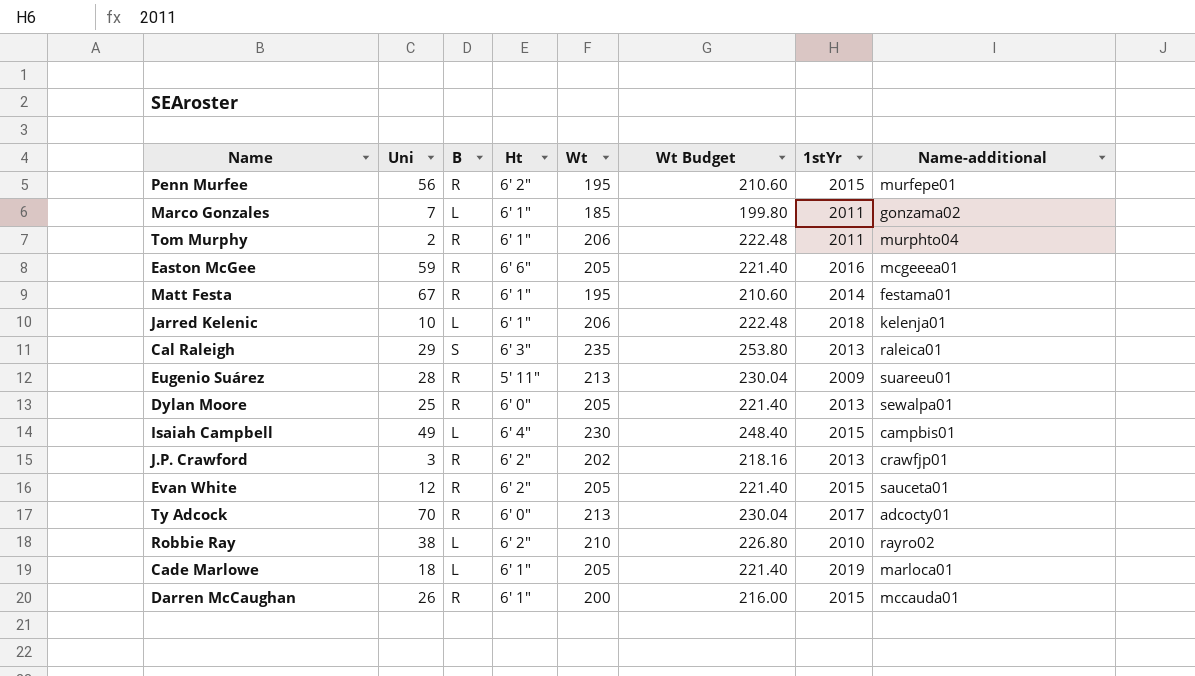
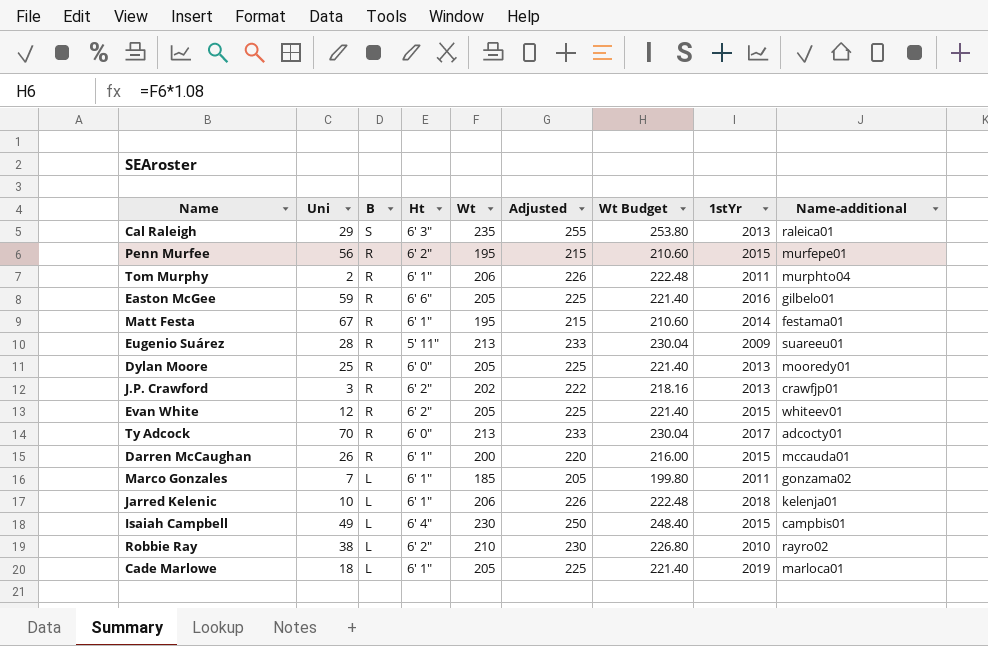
row order: none -> B descending
column Adjusted | formula: none -> [Wt] + 20
Easton McGee | Name-additional: mcgeeea01 -> gilbelo01
Dylan Moore | Name-additional: sewalpa01 -> mooredy01
Evan White | Name-additional: sauceta01 -> whiteev01

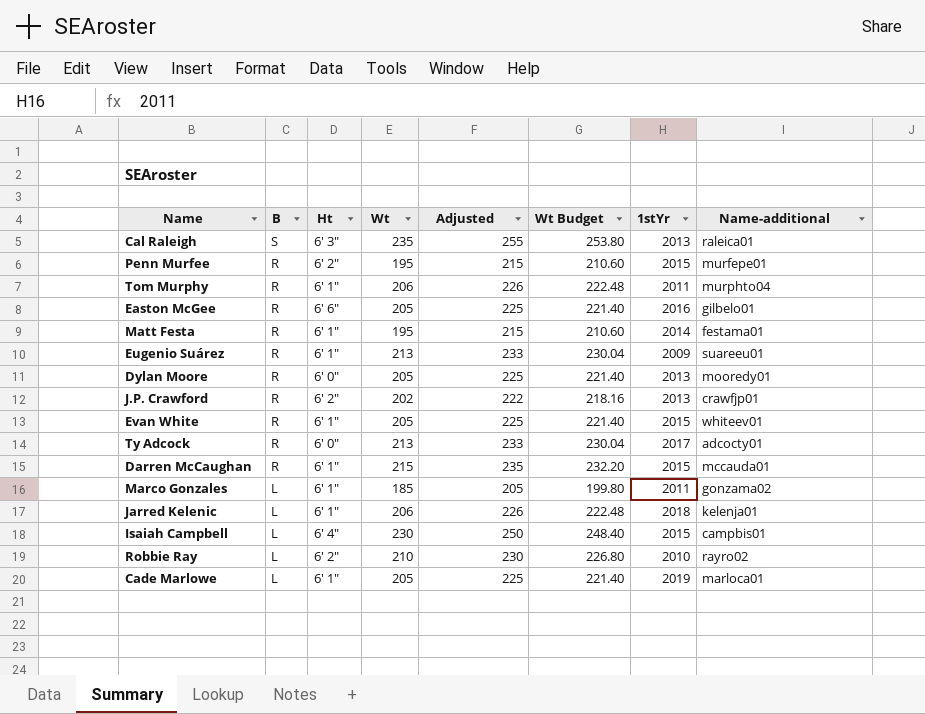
column Uni | position: 2 -> none
Eugenio Suárez | Ht: 5' 11" -> 6' 1"
Evan White | Ht: 6' 2" -> 6' 1"
Darren McCaughan | Wt: 200 -> 215
Darren McCaughan | Adjusted: 220 -> 235
Darren McCaughan | Wt Budget: 216.00 -> 232.20

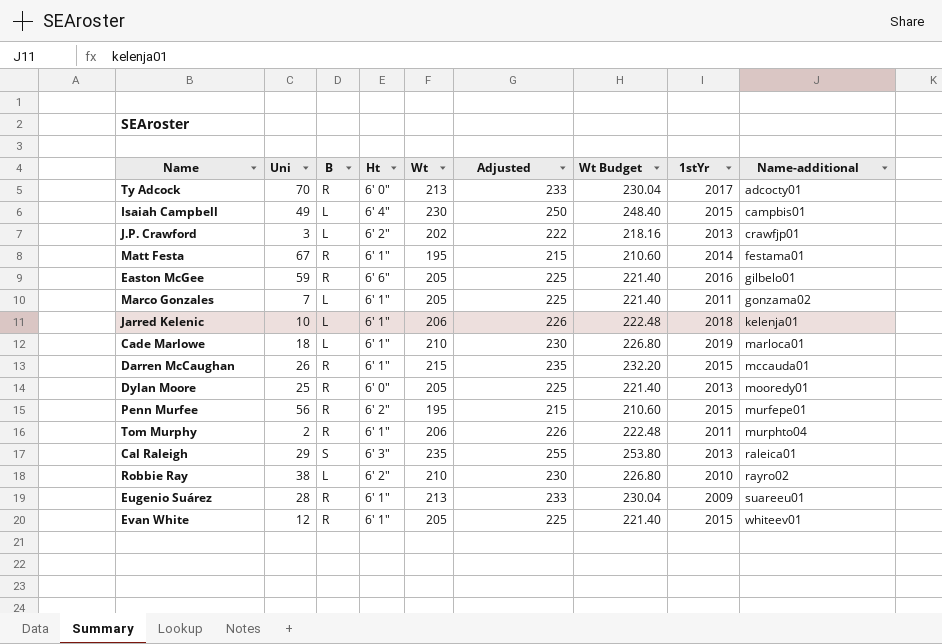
row order: B descending -> Name-additional ascending
column Uni | position: none -> 2
J.P. Crawford | B: R -> L
Marco Gonzales | Wt: 185 -> 205
Marco Gonzales | Adjusted: 205 -> 225
Marco Gonzales | Wt Budget: 199.80 -> 221.40
Cade Marlowe | Wt: 205 -> 210
Cade Marlowe | Adjusted: 225 -> 230
Cade Marlowe | Wt Budget: 221.40 -> 226.80

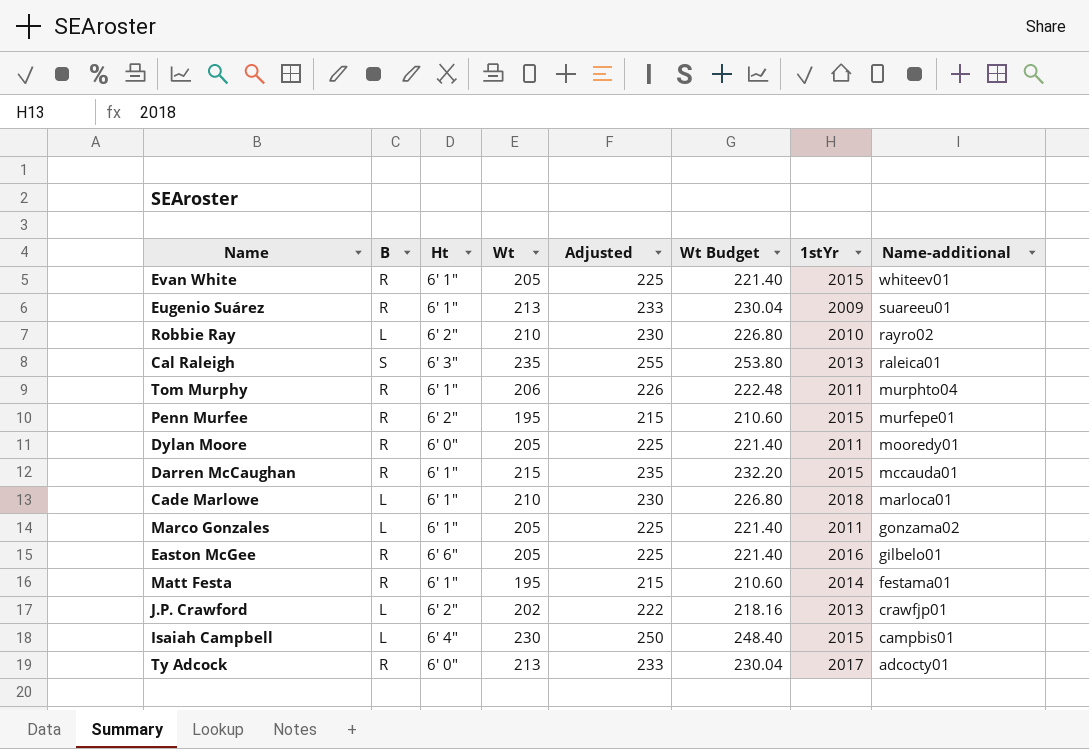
row order: Name-additional ascending -> Name-additional descending
column Uni | position: 2 -> none
row Jarred Kelenic: 10 | L | 6' 1" | 206 | 226 | 222.48 | 2018 | kelenja01 -> none
Dylan Moore | 1stYr: 2013 -> 2011
Cade Marlowe | 1stYr: 2019 -> 2018

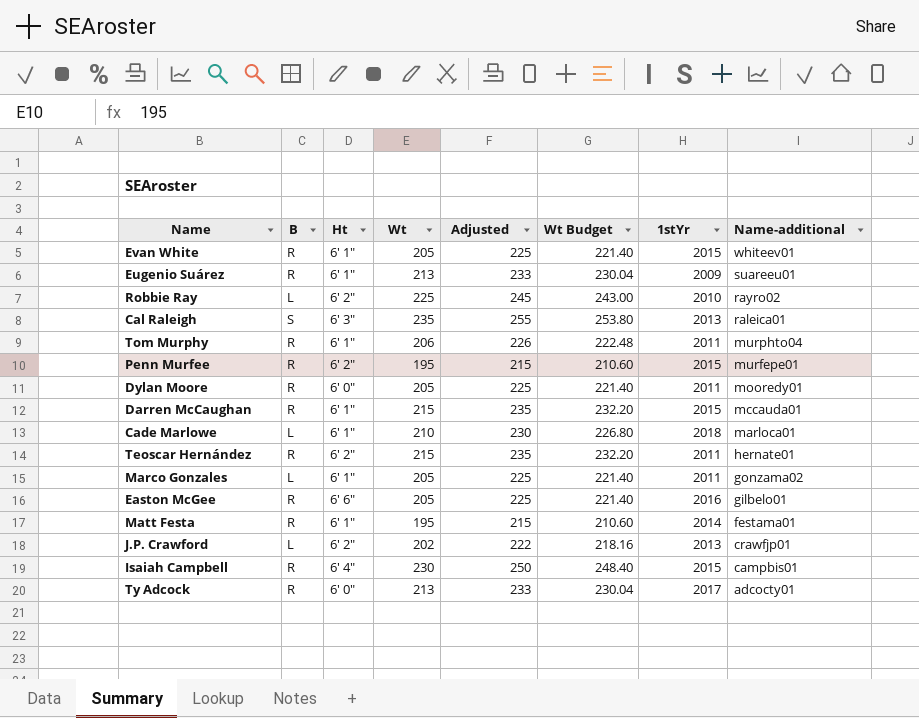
Robbie Ray | Wt: 210 -> 225
Robbie Ray | Adjusted: 230 -> 245
Robbie Ray | Wt Budget: 226.80 -> 243.00
row Teoscar Hernández: none -> R | 6' 2" | 215 | 235 | 232.20 | 2011 | hernate01
Isaiah Campbell | B: L -> R

